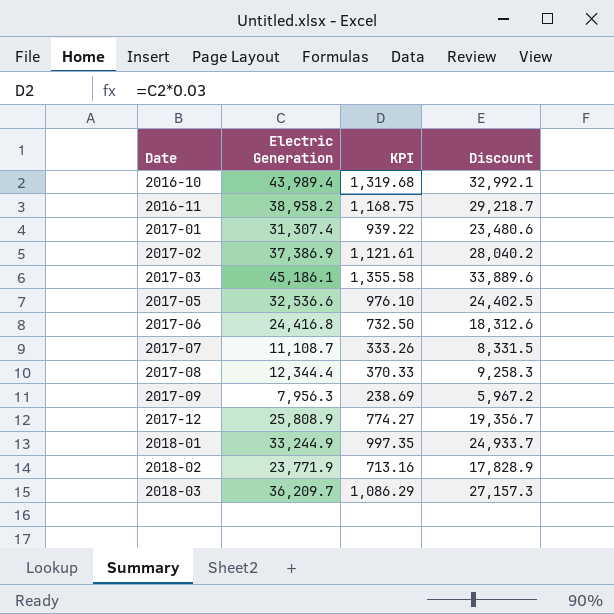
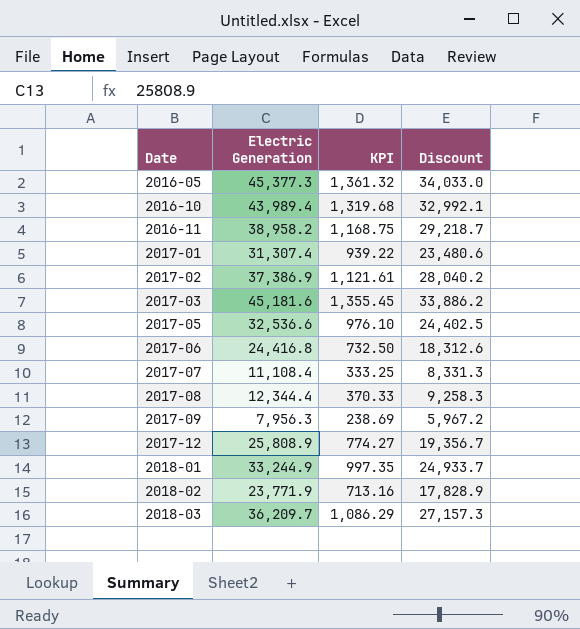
row 2016-05: none -> 45,377.3 | 1,361.32 | 34,033.0
2017-03 | Electric Generation: 45,186.1 -> 45,181.6
2017-03 | KPI: 1,355.58 -> 1,355.45
2017-03 | Discount: 33,889.6 -> 33,886.2
2017-07 | Electric Generation: 11,108.7 -> 11,108.4
2017-07 | KPI: 333.26 -> 333.25
2017-07 | Discount: 8,331.5 -> 8,331.3

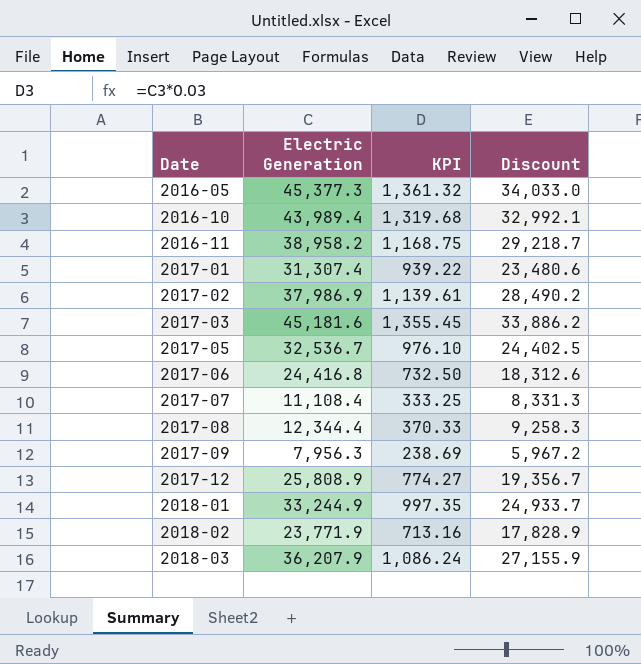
2017-02 | Electric Generation: 37,386.9 -> 37,986.9
2017-02 | KPI: 1,121.61 -> 1,139.61
2017-02 | Discount: 28,040.2 -> 28,490.2
2017-05 | Electric Generation: 32,536.6 -> 32,536.7
2018-03 | Electric Generation: 36,209.7 -> 36,207.9
2018-03 | KPI: 1,086.29 -> 1,086.24
2018-03 | Discount: 27,157.3 -> 27,155.9

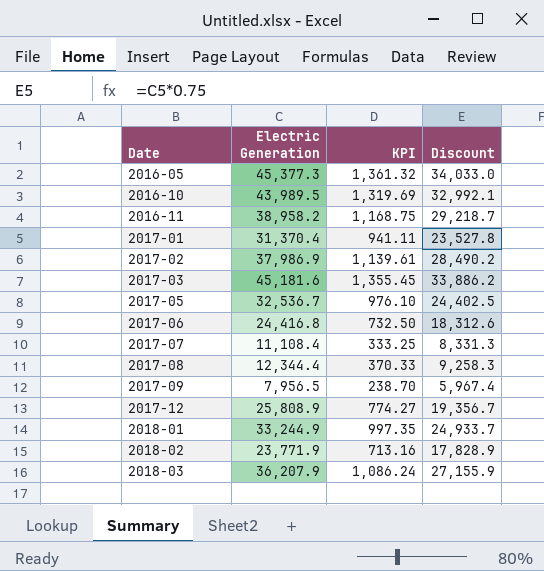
2016-10 | Electric Generation: 43,989.4 -> 43,989.5
2016-10 | KPI: 1,319.68 -> 1,319.69
2017-01 | Electric Generation: 31,307.4 -> 31,370.4
2017-01 | KPI: 939.22 -> 941.11
2017-01 | Discount: 23,480.6 -> 23,527.8
2017-09 | Electric Generation: 7,956.3 -> 7,956.5
2017-09 | KPI: 238.69 -> 238.70
2017-09 | Discount: 5,967.2 -> 5,967.4

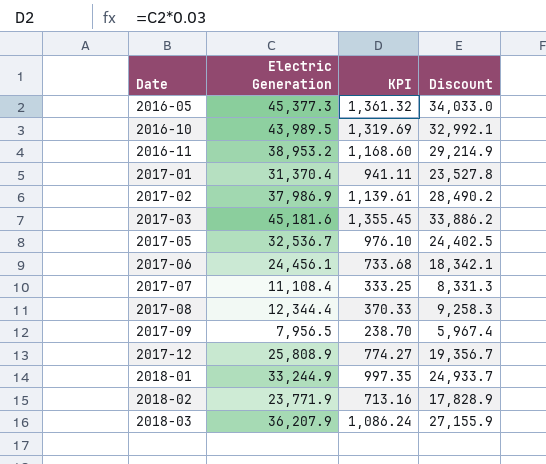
2016-11 | Electric Generation: 38,958.2 -> 38,953.2
2016-11 | KPI: 1,168.75 -> 1,168.60
2016-11 | Discount: 29,218.7 -> 29,214.9
2017-06 | Electric Generation: 24,416.8 -> 24,456.1
2017-06 | KPI: 732.50 -> 733.68
2017-06 | Discount: 18,312.6 -> 18,342.1

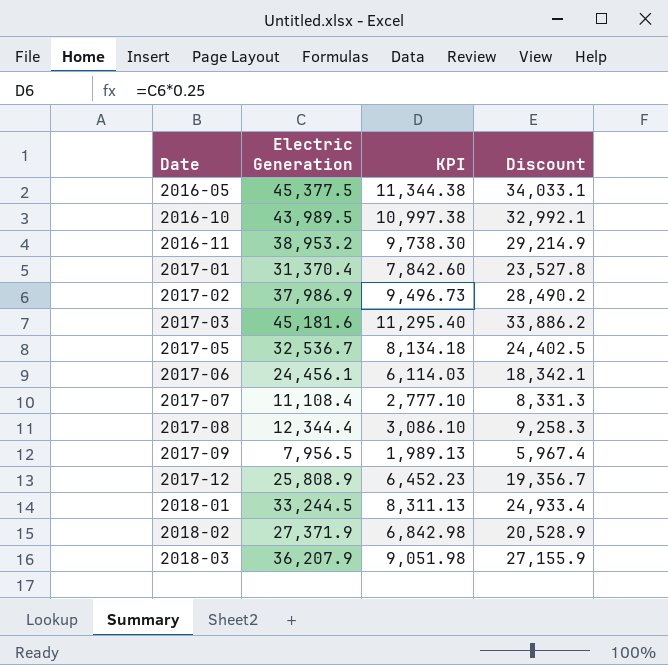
column KPI | formula: [Electric Generation] * 0.03 -> [Electric Generation] * 0.25
2016-05 | Electric Generation: 45,377.3 -> 45,377.5
2016-05 | Discount: 34,033.0 -> 34,033.1
2018-01 | Electric Generation: 33,244.9 -> 33,244.5
2018-01 | Discount: 24,933.7 -> 24,933.4
2018-02 | Electric Generation: 23,771.9 -> 27,371.9
2018-02 | Discount: 17,828.9 -> 20,528.9

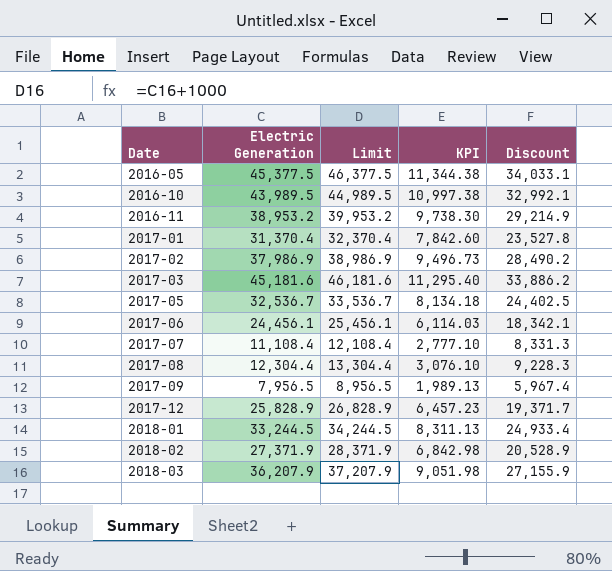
column Limit | formula: none -> [Electric Generation] + 1000
2017-08 | Electric Generation: 12,344.4 -> 12,304.4
2017-08 | KPI: 3,086.10 -> 3,076.10
2017-08 | Discount: 9,258.3 -> 9,228.3
2017-12 | Electric Generation: 25,808.9 -> 25,828.9
2017-12 | KPI: 6,452.23 -> 6,457.23
2017-12 | Discount: 19,356.7 -> 19,371.7

